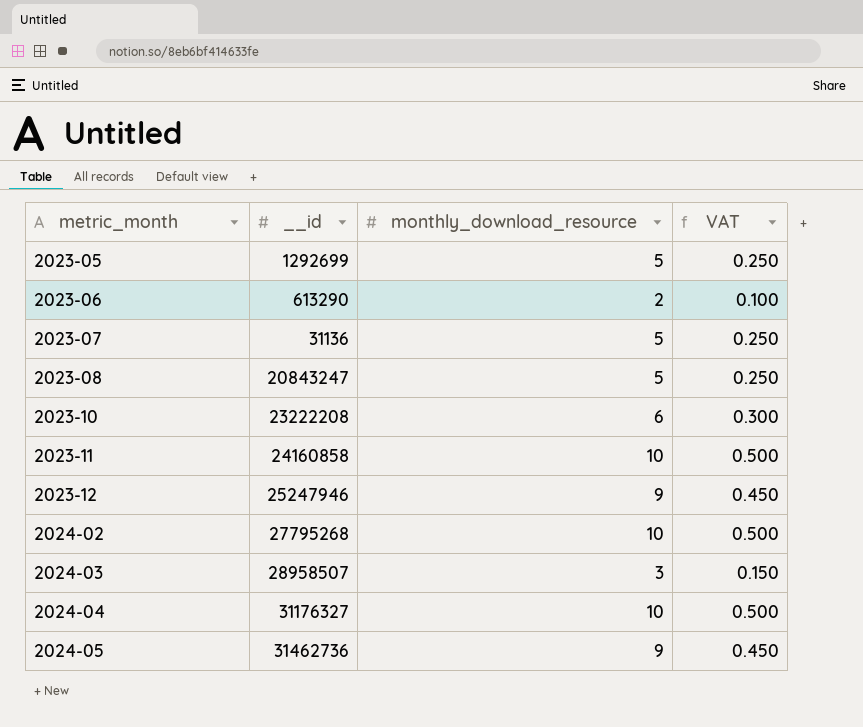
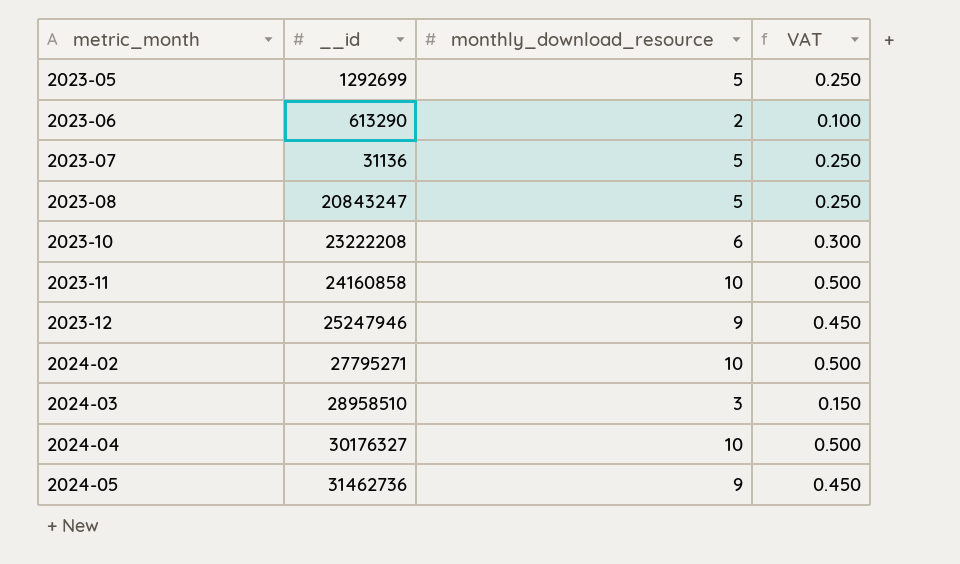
2024-02 | __id: 27795268 -> 27795271
2024-03 | __id: 28958507 -> 28958510
2024-04 | __id: 31176327 -> 30176327

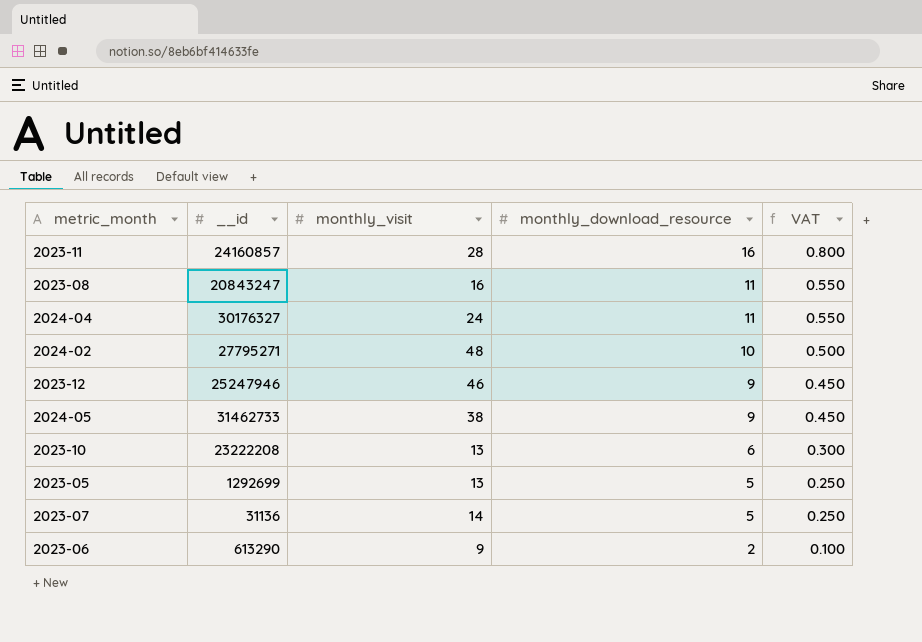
row order: metric_month ascending -> monthly_download_resource descending
column monthly_visit | position: none -> 3
row 2024-03: 28958510 | 3 | 0.150 -> none
2023-11 | __id: 24160858 -> 24160857
2023-11 | monthly_download_resource: 10 -> 16
2023-11 | VAT: 0.500 -> 0.800
2023-08 | monthly_download_resource: 5 -> 11
2023-08 | VAT: 0.250 -> 0.550
2024-04 | monthly_download_resource: 10 -> 11
2024-04 | VAT: 0.500 -> 0.550
2024-05 | __id: 31462736 -> 31462733

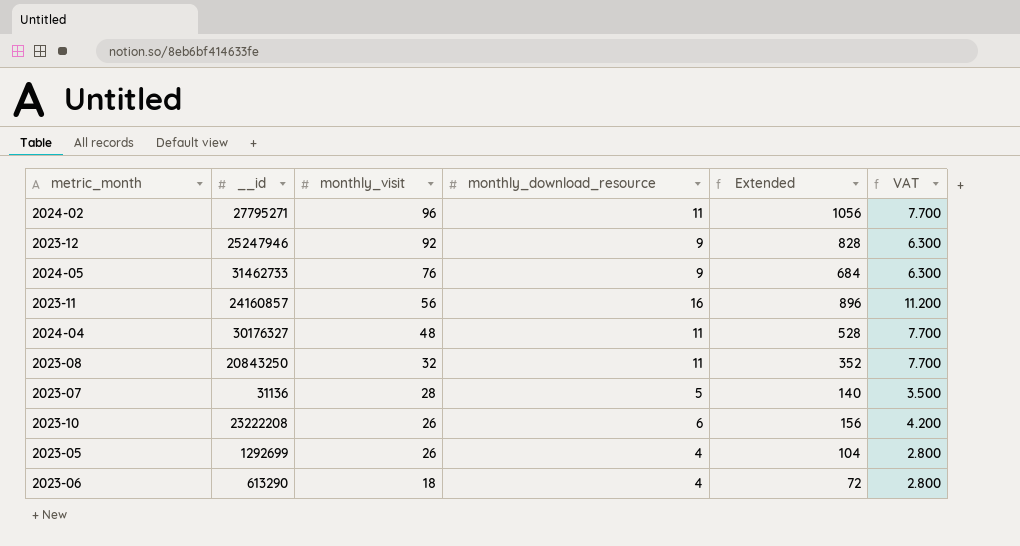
row order: monthly_download_resource descending -> monthly_visit descending
column Extended | formula: none -> [monthly_visit] * [monthly_download_resource]
column VAT | formula: [monthly_download_resource] * 0.05 -> [monthly_download_resource] * 0.7
2024-02 | monthly_visit: 48 -> 96
2024-02 | monthly_download_resource: 10 -> 11
2023-12 | monthly_visit: 46 -> 92
2024-05 | monthly_visit: 38 -> 76
2023-11 | monthly_visit: 28 -> 56
2024-04 | monthly_visit: 24 -> 48
2023-08 | __id: 20843247 -> 20843250
2023-08 | monthly_visit: 16 -> 32
2023-07 | monthly_visit: 14 -> 28
2023-10 | monthly_visit: 13 -> 26
2023-05 | monthly_visit: 13 -> 26
2023-05 | monthly_download_resource: 5 -> 4
2023-06 | monthly_visit: 9 -> 18
2023-06 | monthly_download_resource: 2 -> 4

